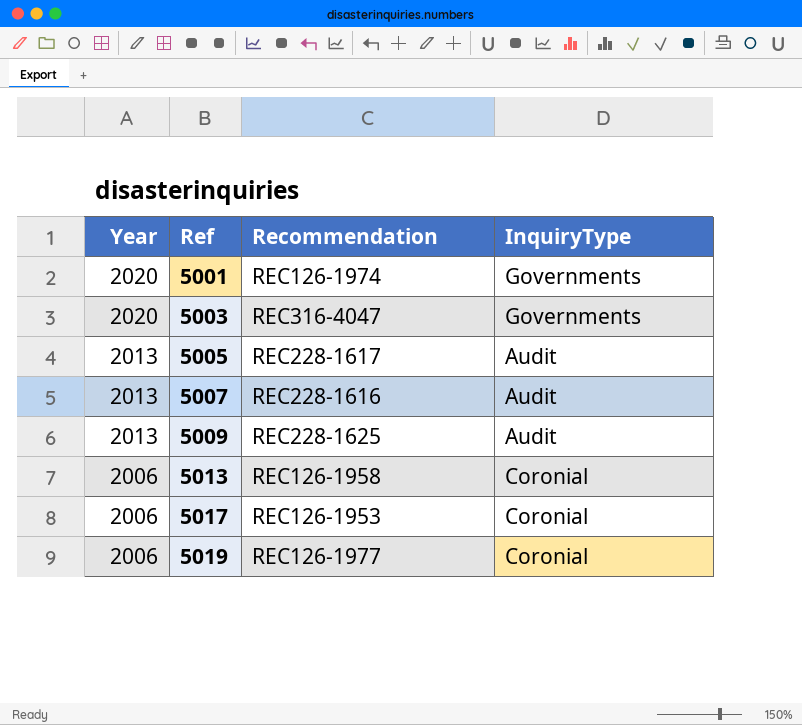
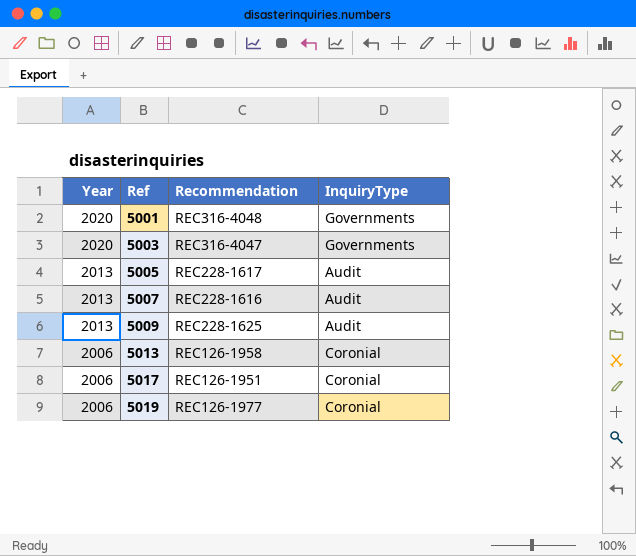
5001 | Recommendation: REC126-1974 -> REC316-4048
5017 | Recommendation: REC126-1953 -> REC126-1951

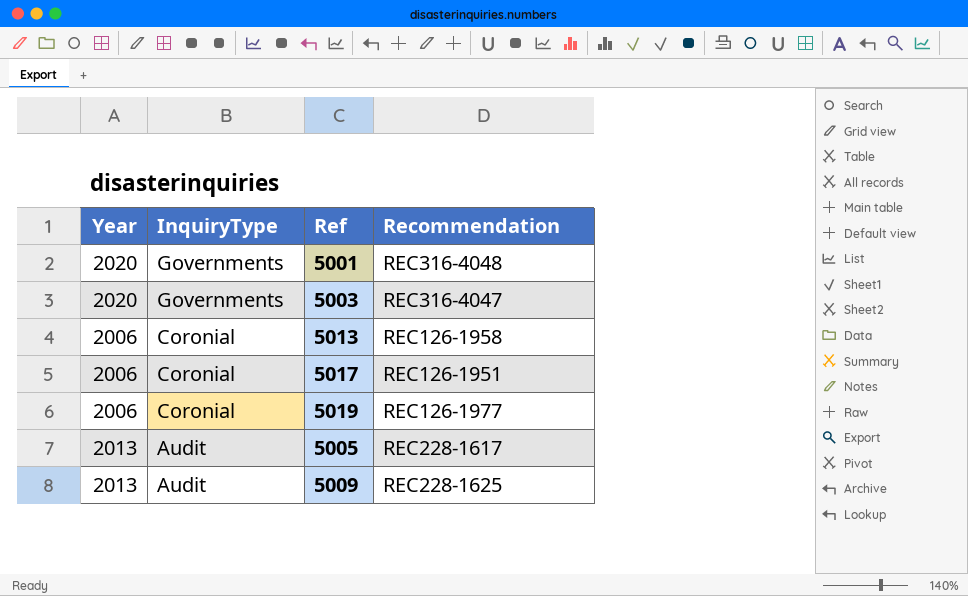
row order: Year descending -> InquiryType descending
column InquiryType | position: 4 -> 2
row 5007: 2013 | REC228-1616 | Audit -> none

